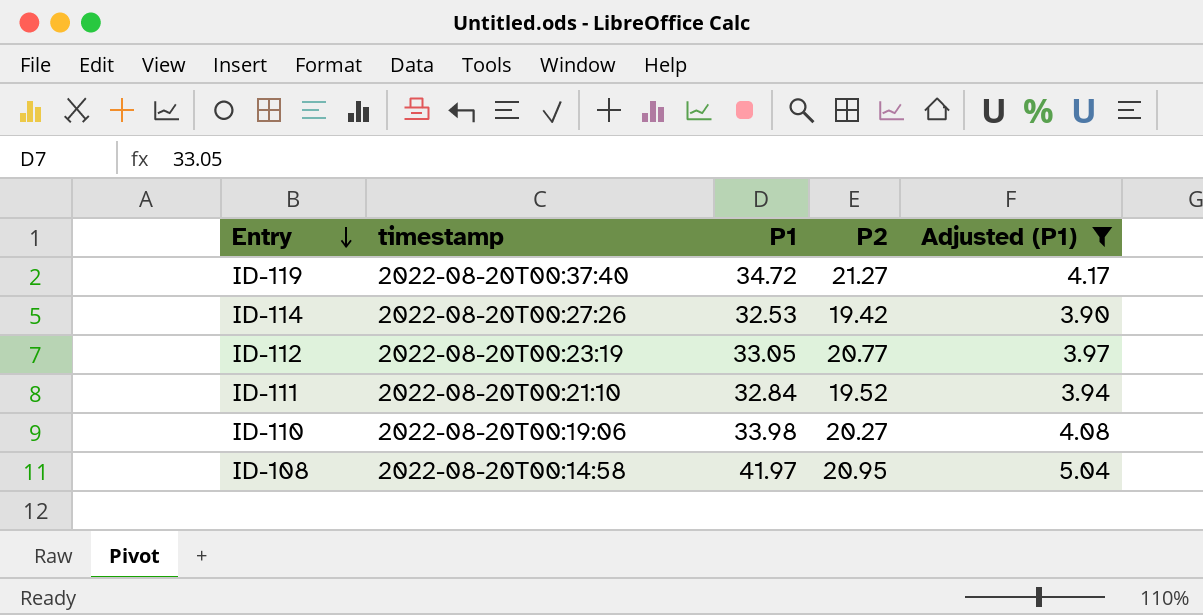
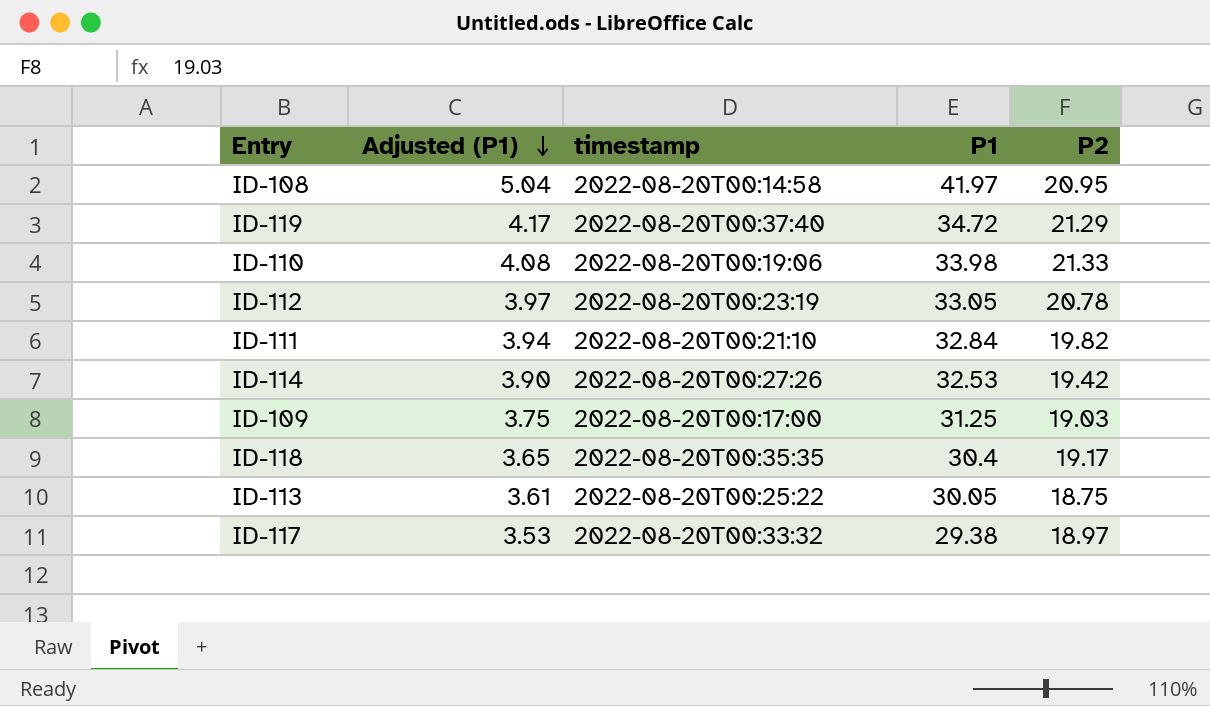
filter: Adjusted (P1) >= 3.90 -> none
row order: Entry descending -> Adjusted (P1) descending
column Adjusted (P1) | position: 5 -> 2
ID-119 | P2: 21.27 -> 21.29
ID-110 | P2: 20.27 -> 21.33
ID-112 | P2: 20.77 -> 20.78
ID-111 | P2: 19.52 -> 19.82

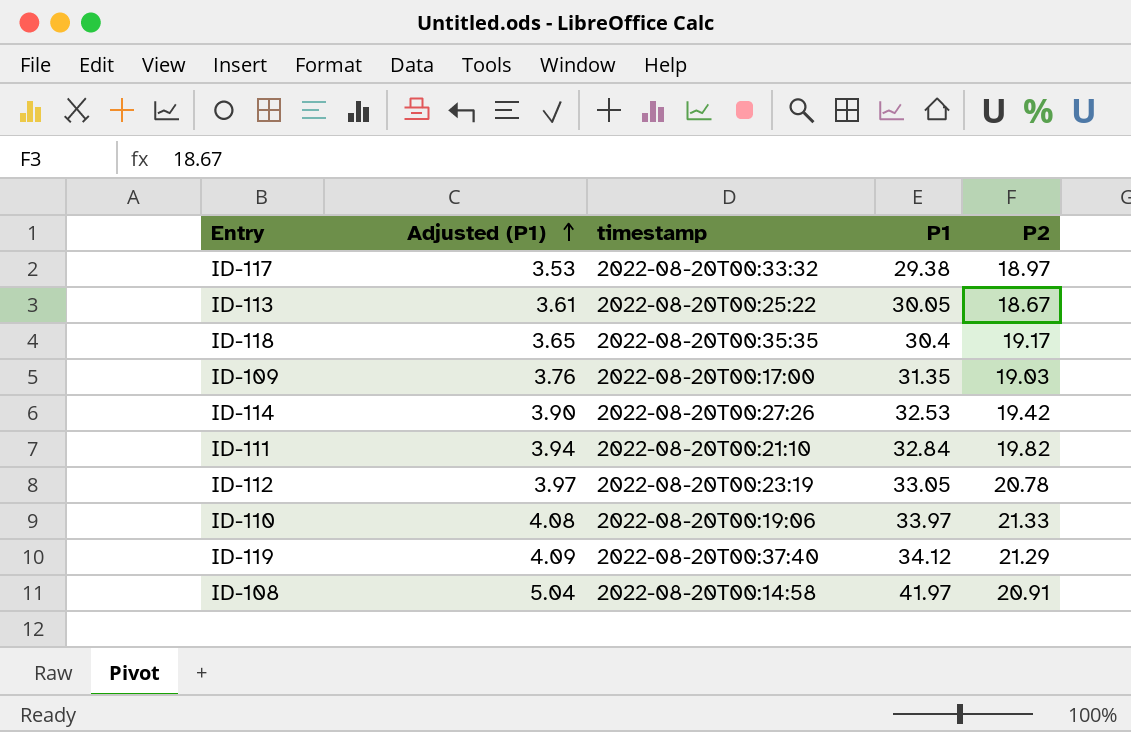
row order: Adjusted (P1) descending -> Adjusted (P1) ascending
ID-113 | P2: 18.75 -> 18.67
ID-109 | Adjusted (P1): 3.75 -> 3.76
ID-109 | P1: 31.25 -> 31.35
ID-110 | P1: 33.98 -> 33.97
ID-119 | Adjusted (P1): 4.17 -> 4.09
ID-119 | P1: 34.72 -> 34.12
ID-108 | P2: 20.95 -> 20.91

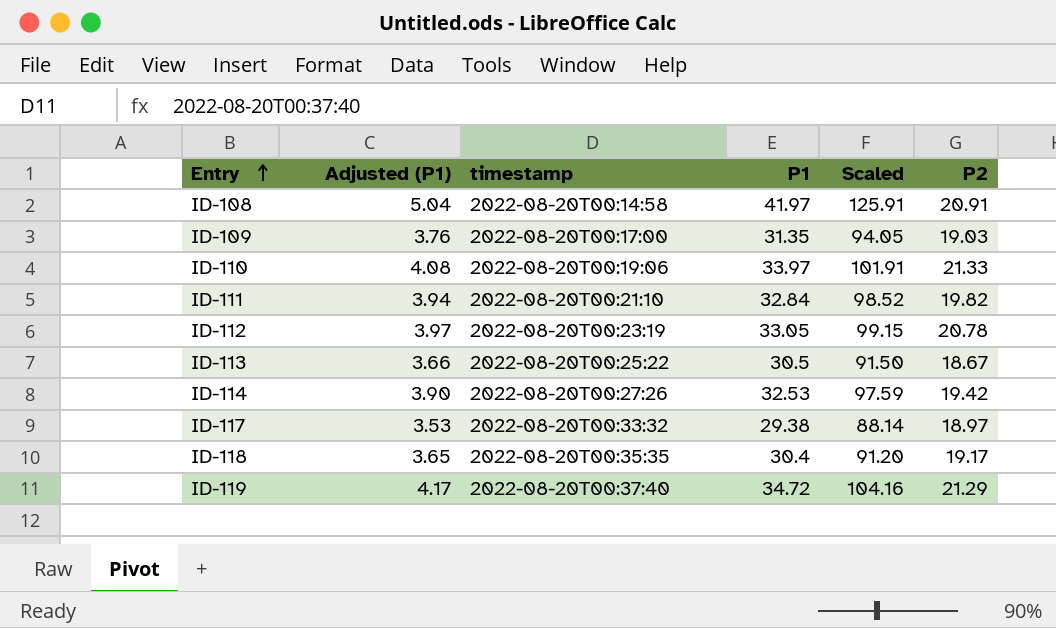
row order: Adjusted (P1) ascending -> Entry ascending
column Scaled | formula: none -> [P1] * 3
ID-113 | Adjusted (P1): 3.61 -> 3.66
ID-113 | P1: 30.05 -> 30.5
ID-119 | Adjusted (P1): 4.09 -> 4.17
ID-119 | P1: 34.12 -> 34.72

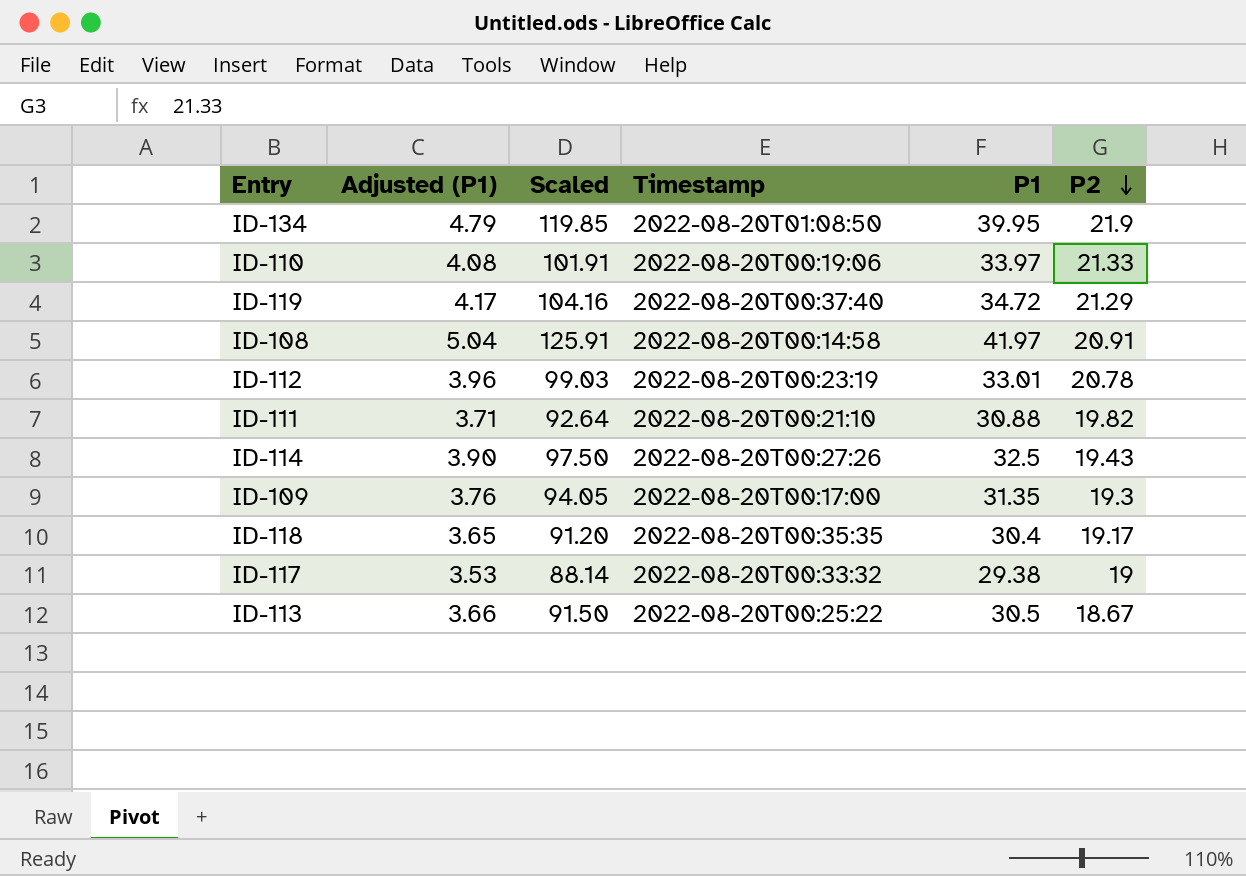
row order: Entry ascending -> P2 descending
column Scaled | position: 5 -> 3
column name: timestamp -> Timestamp
row ID-134: none -> 4.79 | 119.85 | 2022-08-20T01:08:50 | 39.95 | 21.9
ID-112 | Adjusted (P1): 3.97 -> 3.96
ID-112 | Scaled: 99.15 -> 99.03
ID-112 | P1: 33.05 -> 33.01
ID-111 | Adjusted (P1): 3.94 -> 3.71
ID-111 | Scaled: 98.52 -> 92.64
ID-111 | P1: 32.84 -> 30.88
ID-114 | Scaled: 97.59 -> 97.50
ID-114 | P1: 32.53 -> 32.5
ID-114 | P2: 19.42 -> 19.43
ID-109 | P2: 19.03 -> 19.3
ID-117 | P2: 18.97 -> 19

